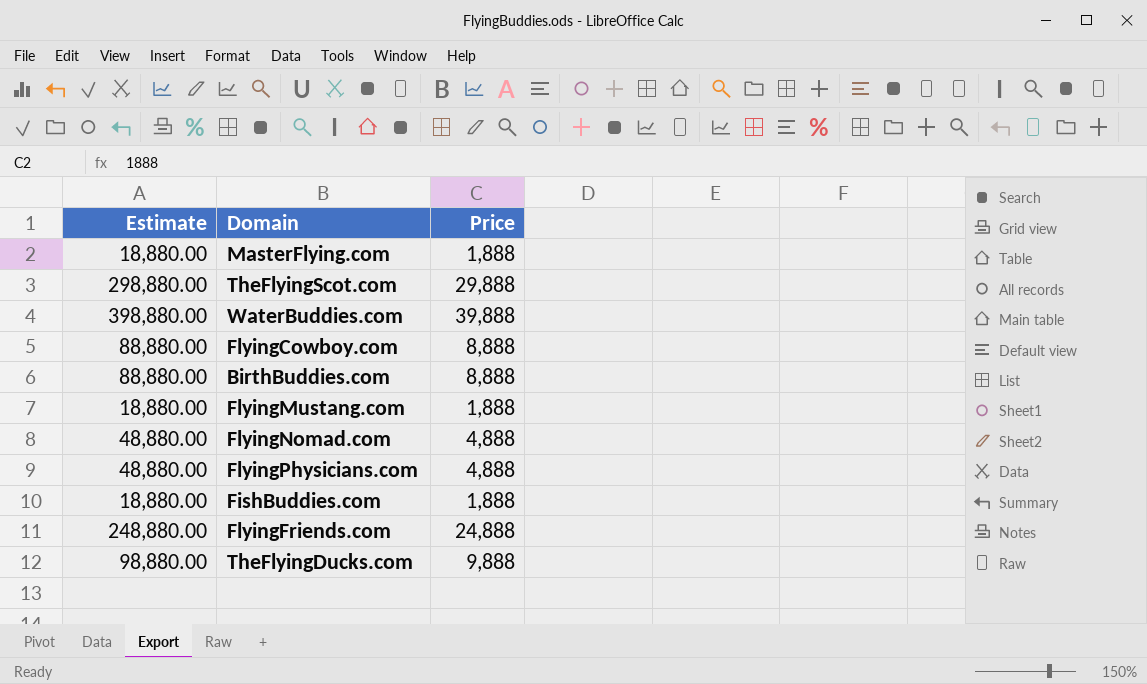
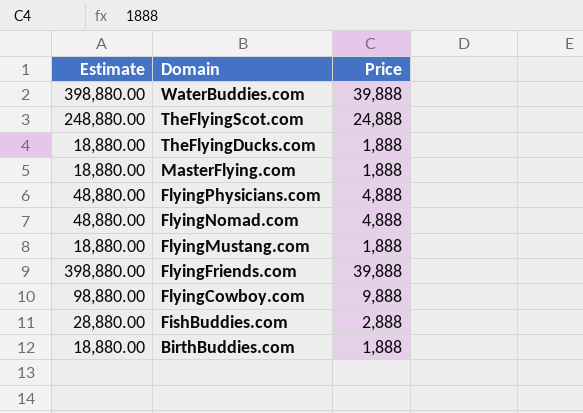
row order: none -> Domain descending
TheFlyingScot.com | Estimate: 298,880.00 -> 248,880.00
TheFlyingScot.com | Price: 29,888 -> 24,888
TheFlyingDucks.com | Estimate: 98,880.00 -> 18,880.00
TheFlyingDucks.com | Price: 9,888 -> 1,888
FlyingFriends.com | Estimate: 248,880.00 -> 398,880.00
FlyingFriends.com | Price: 24,888 -> 39,888
FlyingCowboy.com | Estimate: 88,880.00 -> 98,880.00
FlyingCowboy.com | Price: 8,888 -> 9,888
FishBuddies.com | Estimate: 18,880.00 -> 28,880.00
FishBuddies.com | Price: 1,888 -> 2,888
BirthBuddies.com | Estimate: 88,880.00 -> 18,880.00
BirthBuddies.com | Price: 8,888 -> 1,888

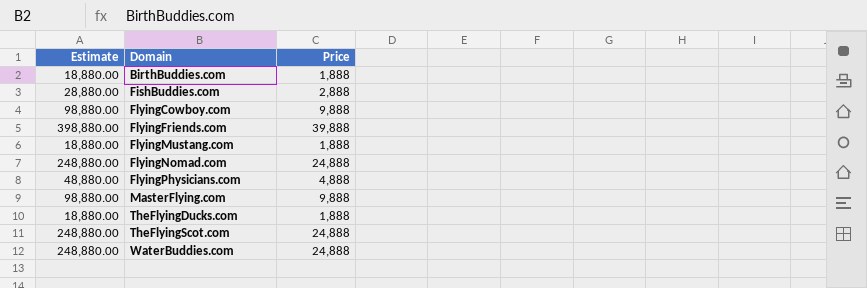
row order: Domain descending -> Domain ascending
FlyingNomad.com | Estimate: 48,880.00 -> 248,880.00
FlyingNomad.com | Price: 4,888 -> 24,888
MasterFlying.com | Estimate: 18,880.00 -> 98,880.00
MasterFlying.com | Price: 1,888 -> 9,888
WaterBuddies.com | Estimate: 398,880.00 -> 248,880.00
WaterBuddies.com | Price: 39,888 -> 24,888

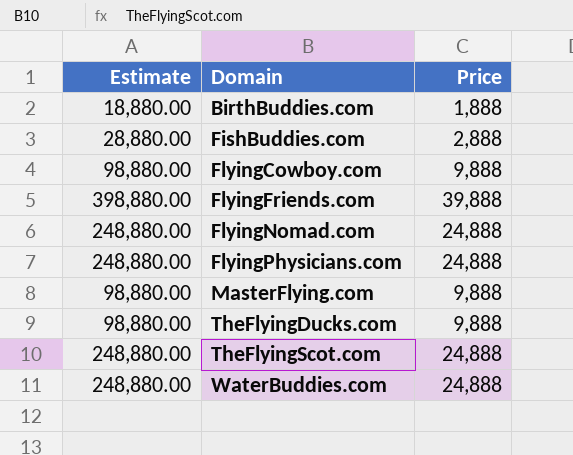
row FlyingMustang.com: 18,880.00 | 1,888 -> none
FlyingPhysicians.com | Estimate: 48,880.00 -> 248,880.00
FlyingPhysicians.com | Price: 4,888 -> 24,888
TheFlyingDucks.com | Estimate: 18,880.00 -> 98,880.00
TheFlyingDucks.com | Price: 1,888 -> 9,888

